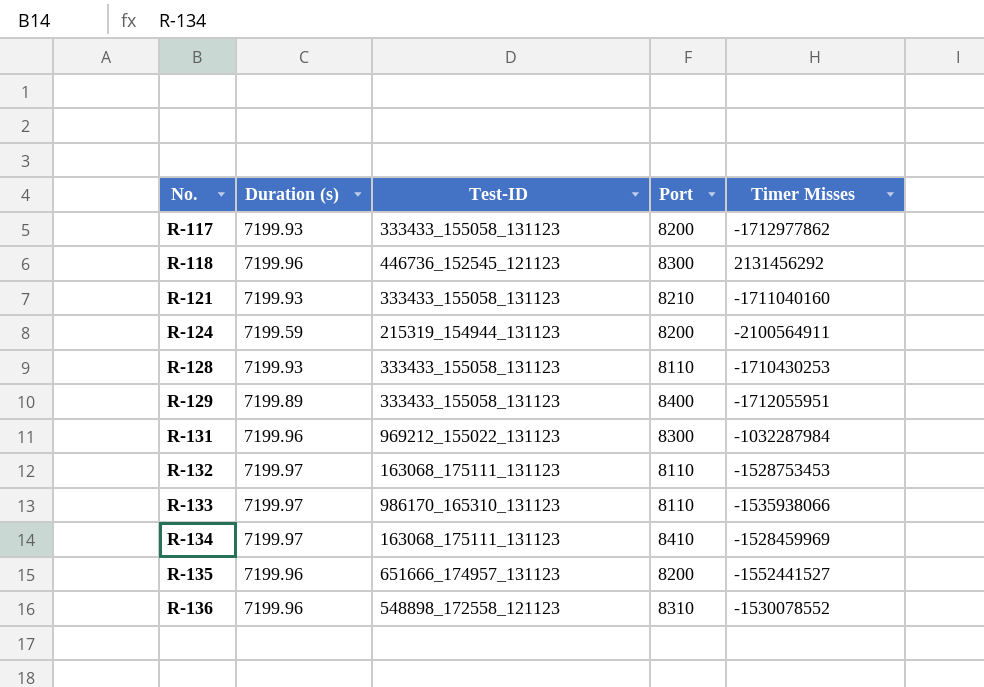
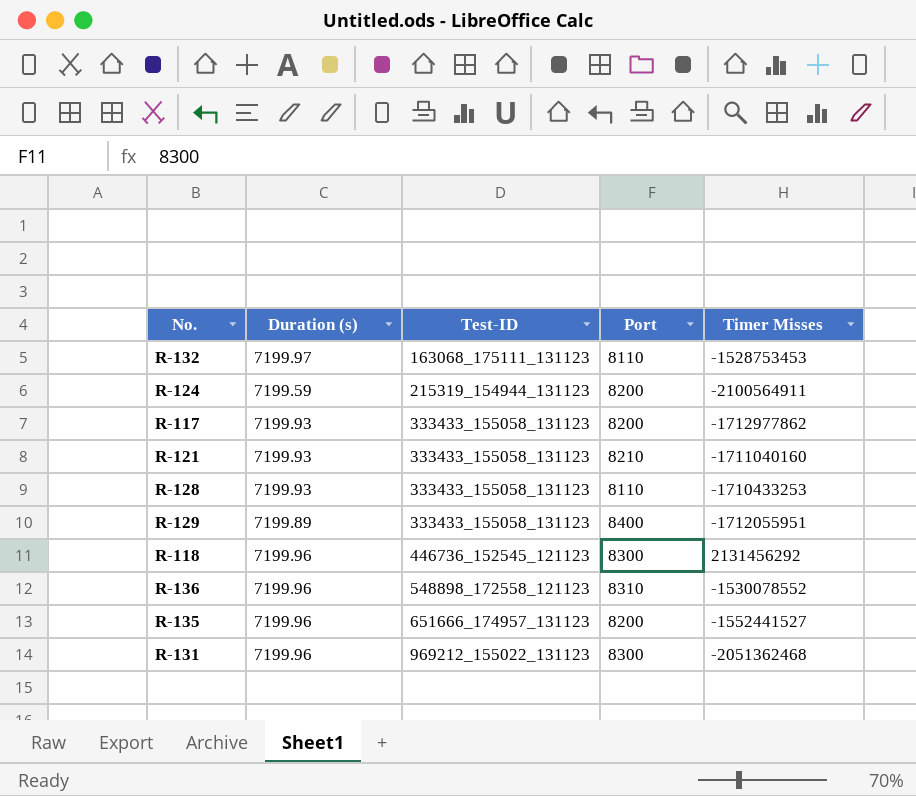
row order: No. ascending -> Test-ID ascending
row R-133: 7199.97 | 986170_165310_131123 | 8110 | -1535938066 -> none
row R-134: 7199.97 | 163068_175111_131123 | 8410 | -1528459969 -> none
R-128 | Timer Misses: -1710430253 -> -1710433253
R-131 | Timer Misses: -1032287984 -> -2051362468

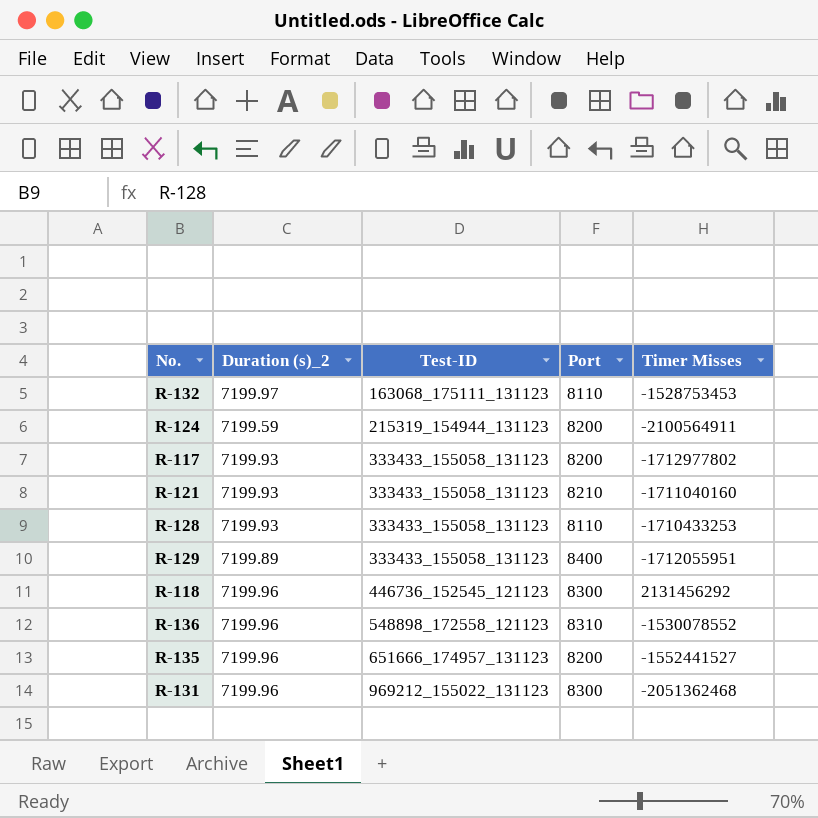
column name: Duration (s) -> Duration (s)_2
R-117 | Timer Misses: -1712977862 -> -1712977802

